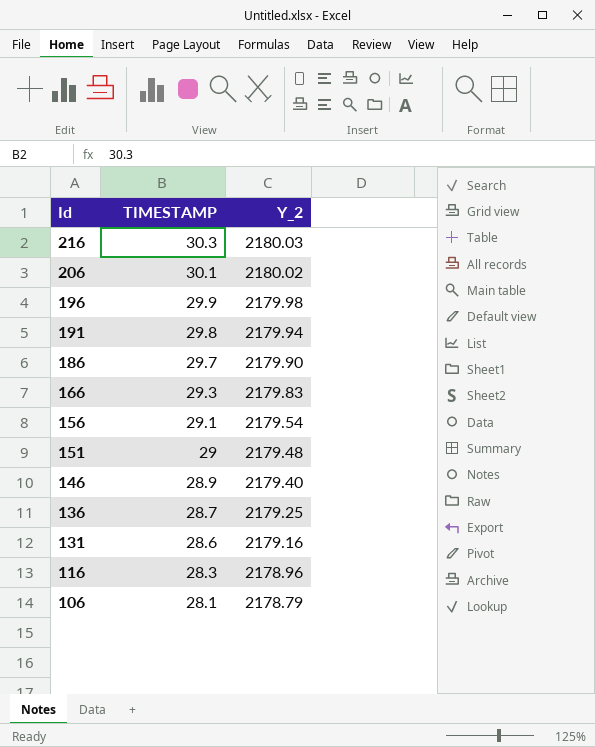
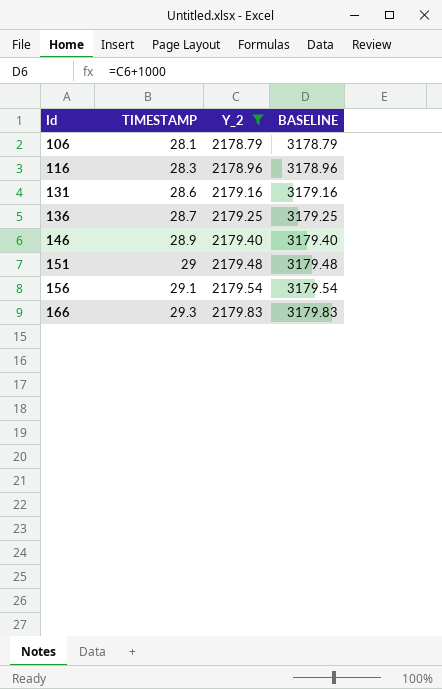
filter: none -> Y_2 <= 2179.83
row order: Id descending -> Id ascending
column BASELINE | formula: none -> [Y_2] + 1000

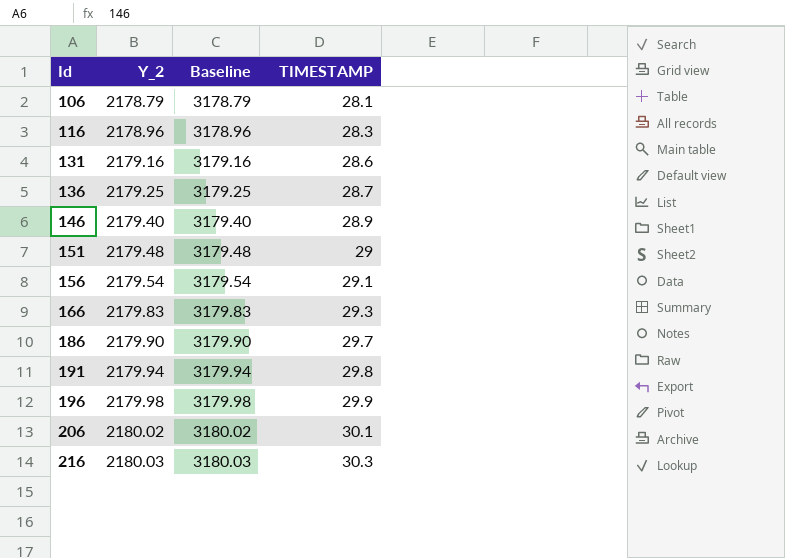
filter: Y_2 <= 2179.83 -> none
column name: BASELINE -> Baseline
column TIMESTAMP | position: 2 -> 4

